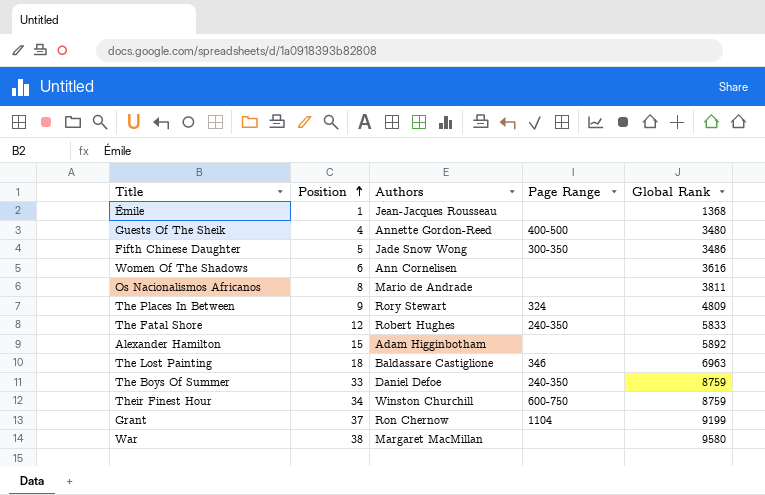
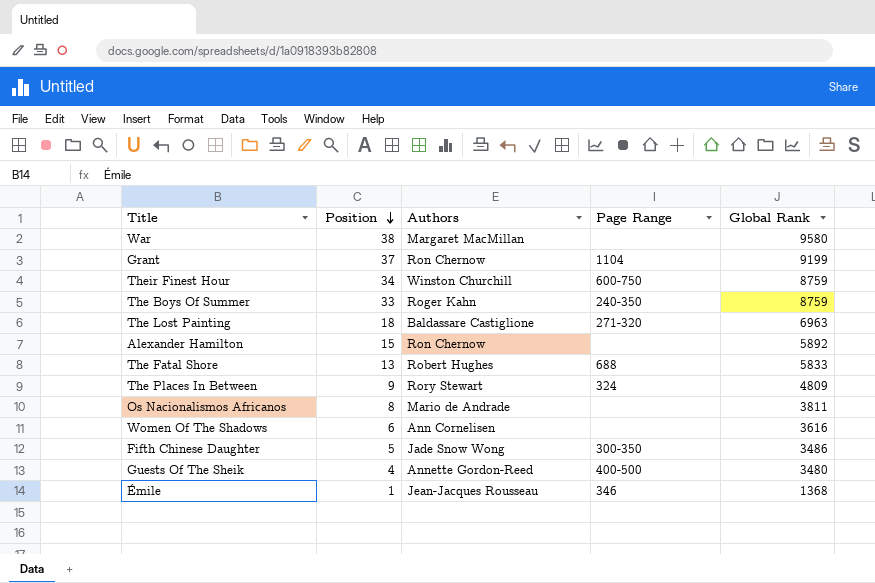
row order: Position ascending -> Position descending
The Boys Of Summer | Authors: Daniel Defoe -> Roger Kahn
The Lost Painting | Page Range: 346 -> 271-320
Alexander Hamilton | Authors: Adam Higginbotham -> Ron Chernow
The Fatal Shore | Position: 12 -> 13
The Fatal Shore | Page Range: 240-350 -> 688
Émile | Page Range: none -> 346

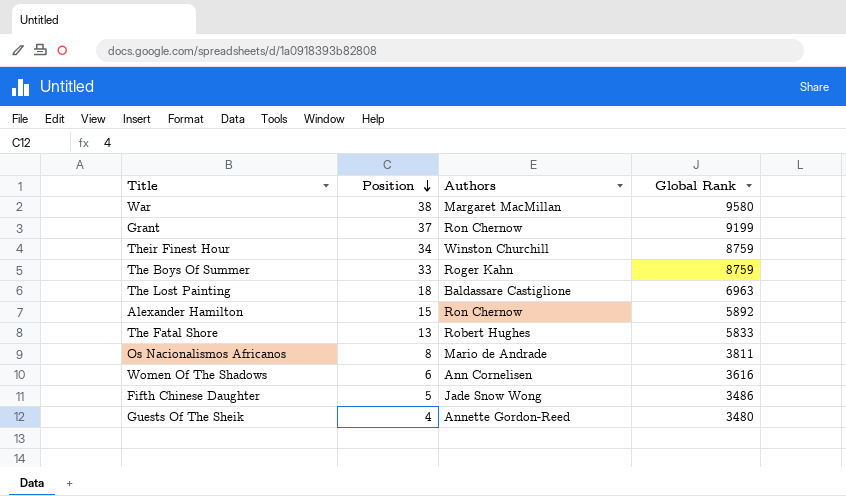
column Page Range | position: 4 -> none
row The Places In Between: 9 | Rory Stewart | 324 | 4809 -> none
row Émile: 1 | Jean-Jacques Rousseau | 346 | 1368 -> none

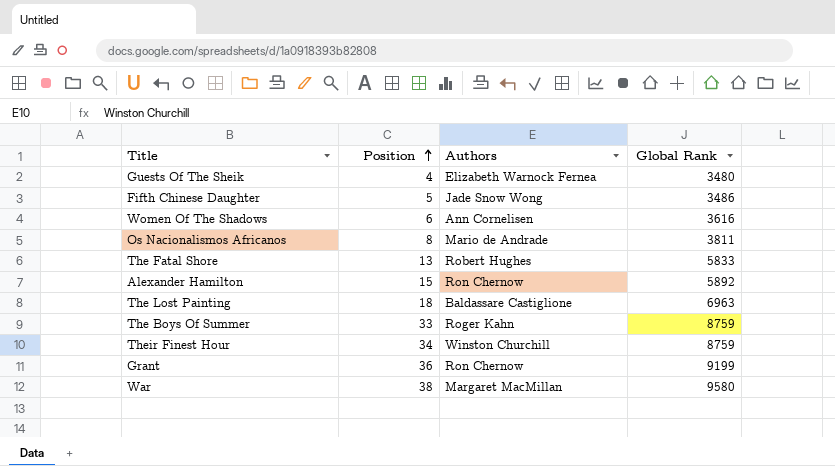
row order: Position descending -> Position ascending
Guests Of The Sheik | Authors: Annette Gordon-Reed -> Elizabeth Warnock Fernea
Grant | Position: 37 -> 36

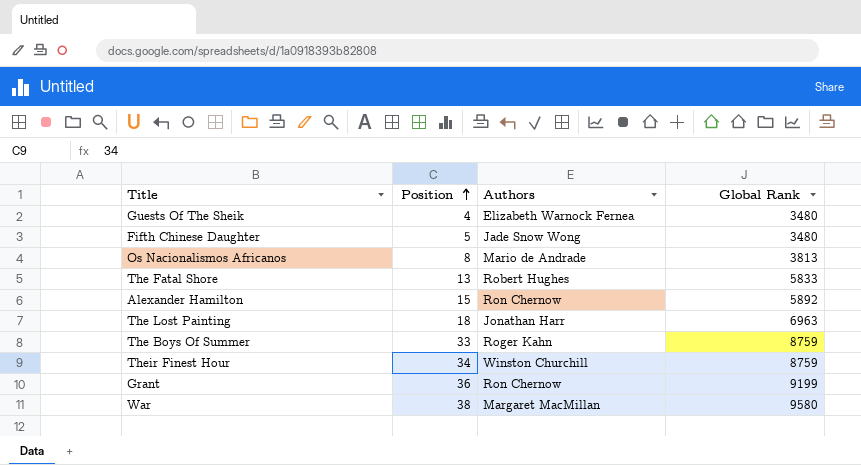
row Women Of The Shadows: 6 | Ann Cornelisen | 3616 -> none
Fifth Chinese Daughter | Global Rank: 3486 -> 3480
Os Nacionalismos Africanos | Global Rank: 3811 -> 3813
The Lost Painting | Authors: Baldassare Castiglione -> Jonathan Harr

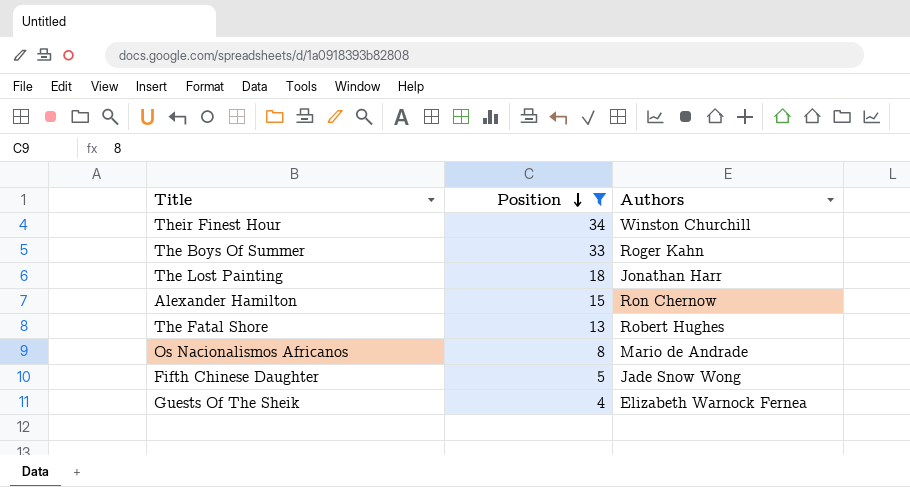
filter: none -> Position <= 34
row order: Position ascending -> Position descending
column Global Rank | position: 4 -> none

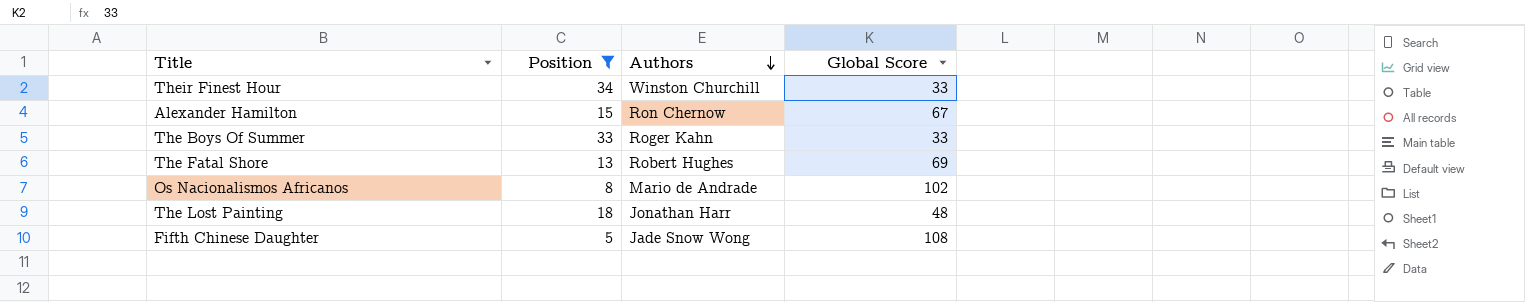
row order: Position descending -> Authors descending
column Global Score | position: none -> 4
row Guests Of The Sheik: 4 | Elizabeth Warnock Fernea -> none

